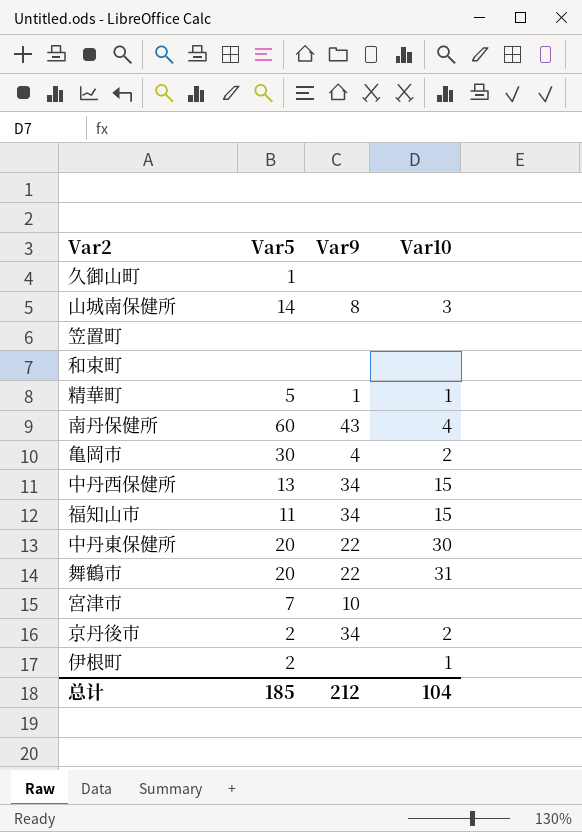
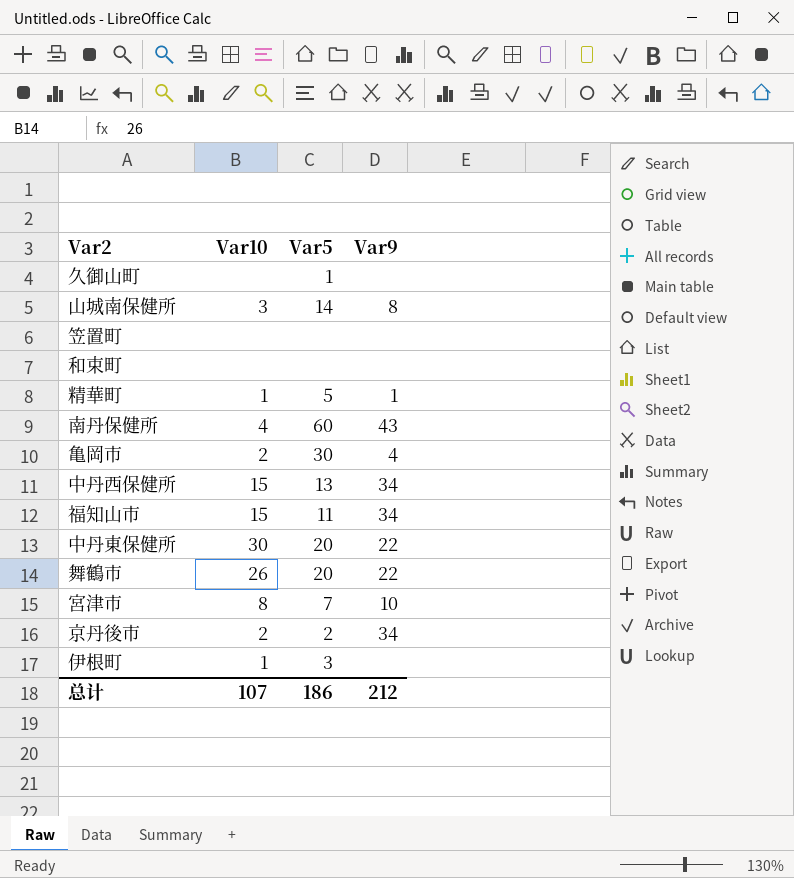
column Var10 | position: 4 -> 2
舞鶴市 | Var10: 31 -> 26
宮津市 | Var10: none -> 8
伊根町 | Var5: 2 -> 3
总计 | Var10: 104 -> 107
总计 | Var5: 185 -> 186

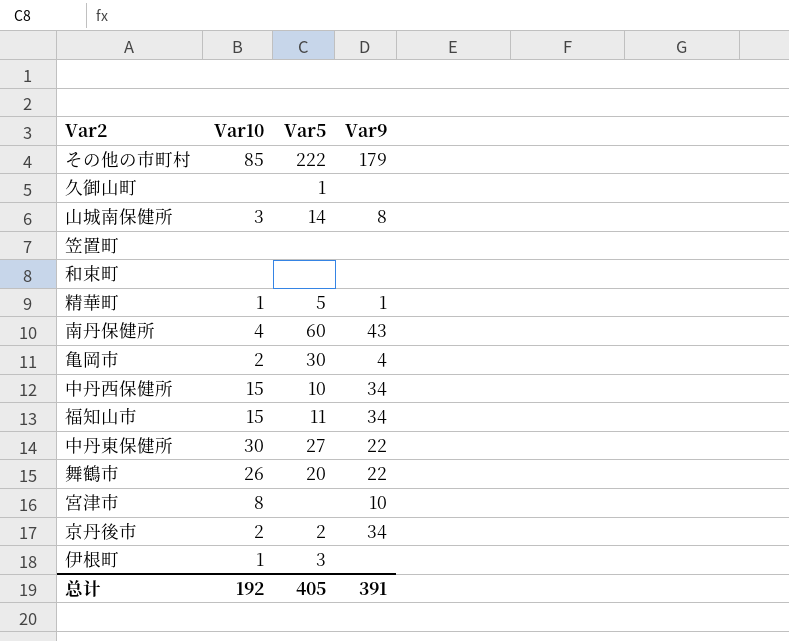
row その他の市町村: none -> 85 | 222 | 179
中丹西保健所 | Var5: 13 -> 10
中丹東保健所 | Var5: 20 -> 27
宮津市 | Var5: 7 -> none
总计 | Var10: 107 -> 192
总计 | Var5: 186 -> 405
总计 | Var9: 212 -> 391

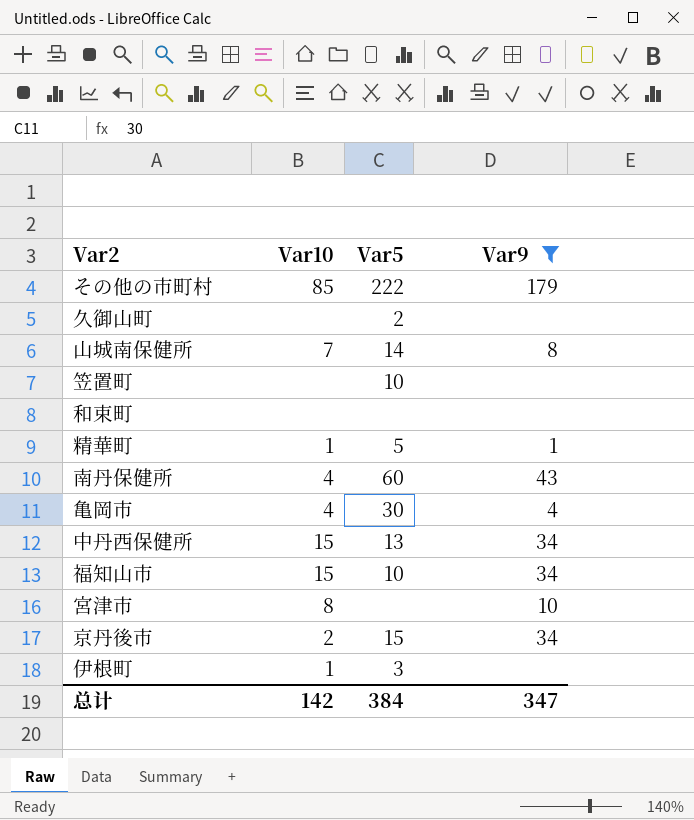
filter: none -> Var9 != 22
久御山町 | Var5: 1 -> 2
山城南保健所 | Var10: 3 -> 7
笠置町 | Var5: none -> 10
亀岡市 | Var10: 2 -> 4
中丹西保健所 | Var5: 10 -> 13
福知山市 | Var5: 11 -> 10
京丹後市 | Var5: 2 -> 15
总计 | Var10: 192 -> 142
总计 | Var5: 405 -> 384
总计 | Var9: 391 -> 347

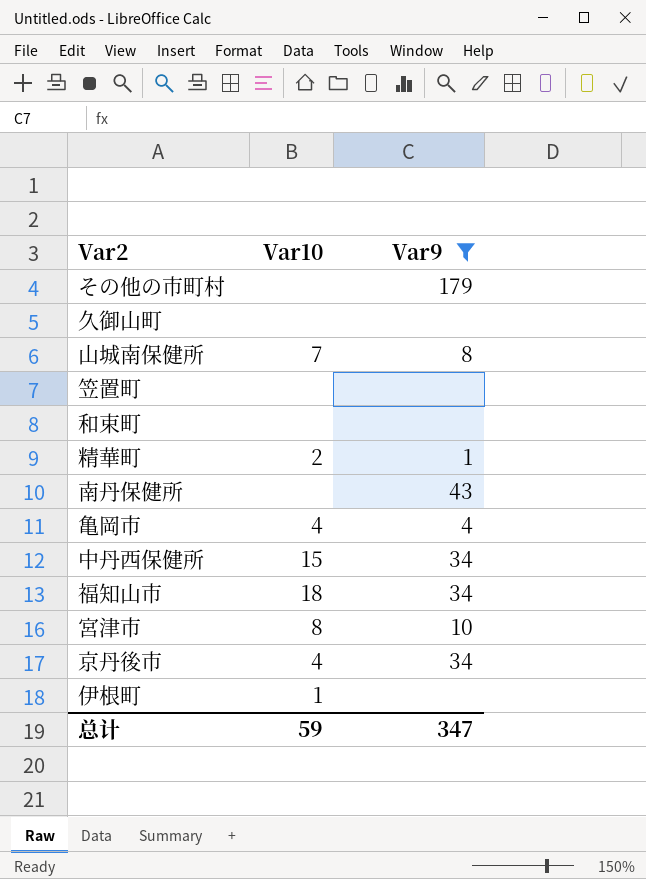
column Var5 | position: 3 -> none
その他の市町村 | Var10: 85 -> none
精華町 | Var10: 1 -> 2
南丹保健所 | Var10: 4 -> none
福知山市 | Var10: 15 -> 18
京丹後市 | Var10: 2 -> 4
总计 | Var10: 142 -> 59

